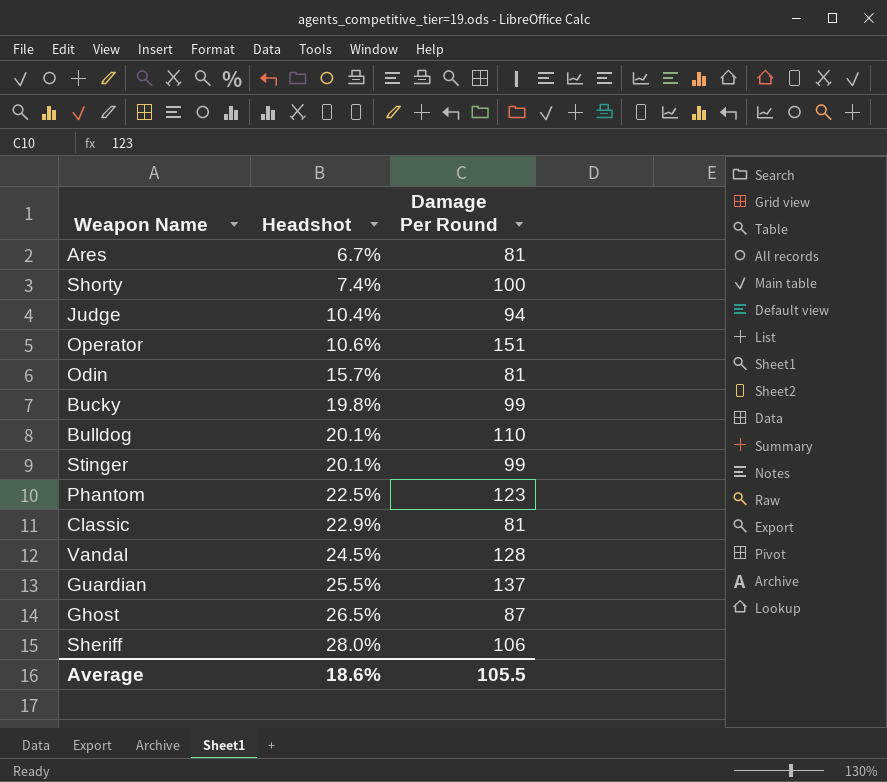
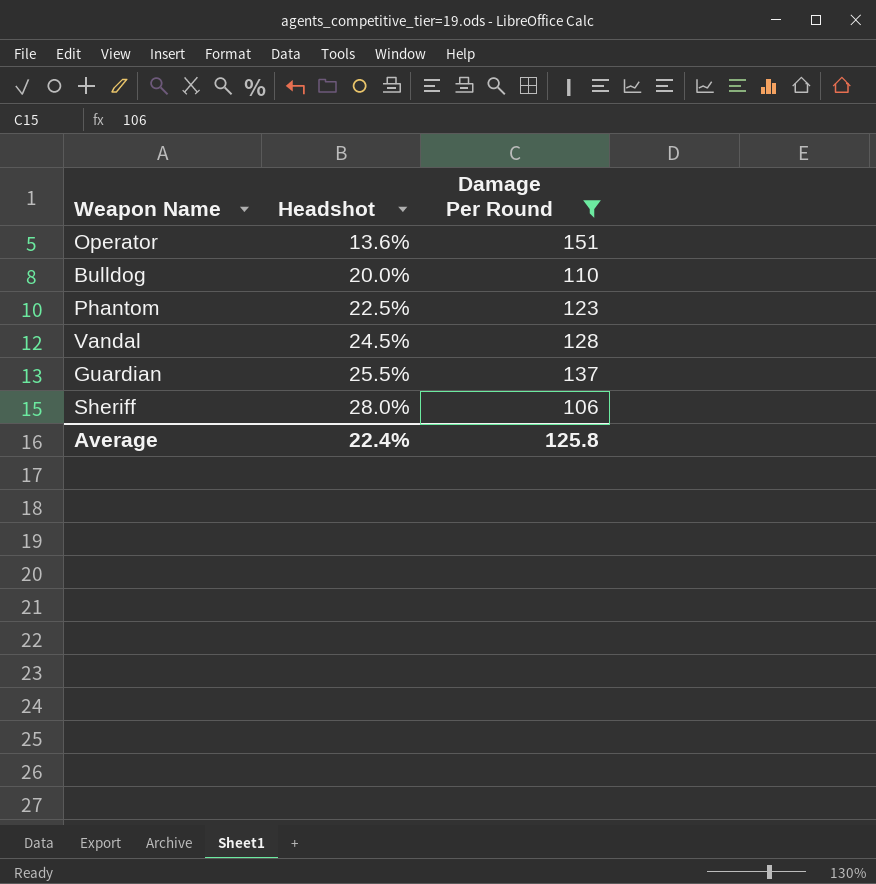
filter: none -> Damage Per Round >= 106
Operator | Headshot: 10.6% -> 13.6%
Bulldog | Headshot: 20.1% -> 20.0%
Average | Headshot: 18.6% -> 22.4%
Average | Damage Per Round: 105.5 -> 125.8

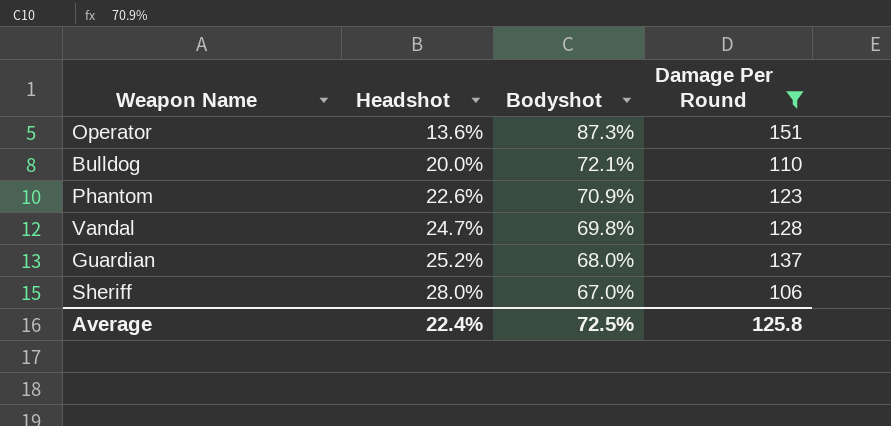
column Bodyshot | position: none -> 3
Phantom | Headshot: 22.5% -> 22.6%
Vandal | Headshot: 24.5% -> 24.7%
Guardian | Headshot: 25.5% -> 25.2%

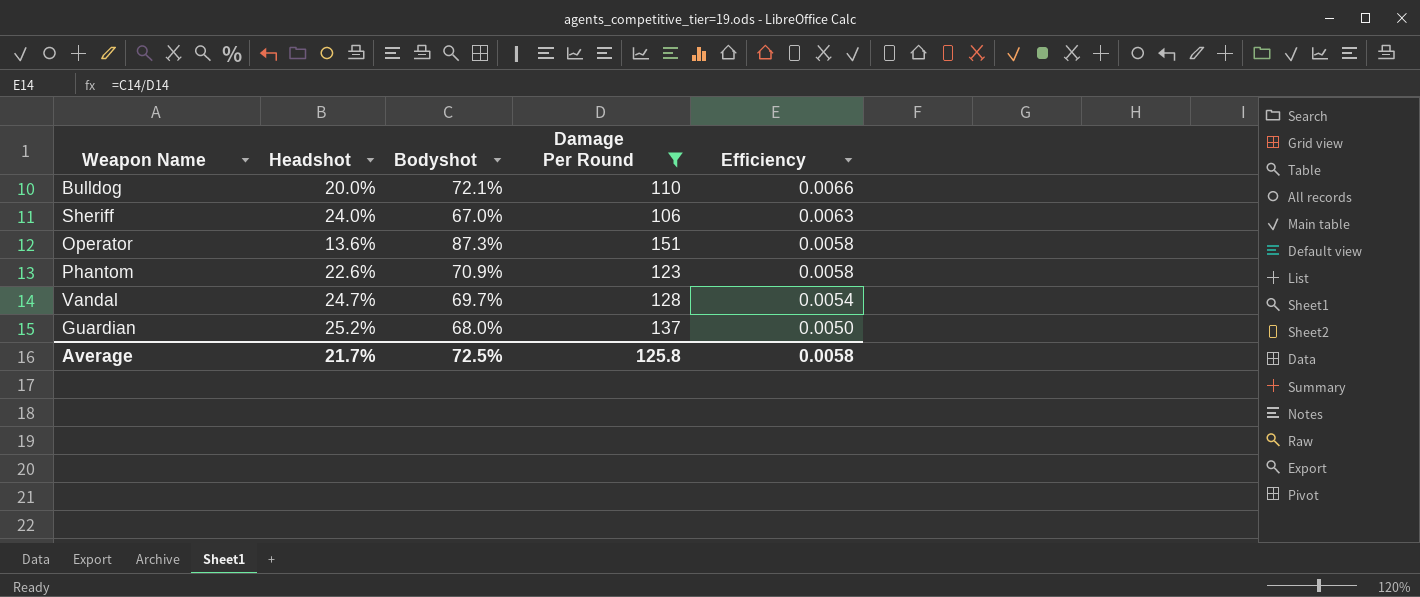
row order: Headshot ascending -> Efficiency descending
column Efficiency | formula: none -> [Bodyshot] / [Damage Per Round]
Sheriff | Headshot: 28.0% -> 24.0%
Vandal | Bodyshot: 69.8% -> 69.7%
Average | Headshot: 22.4% -> 21.7%

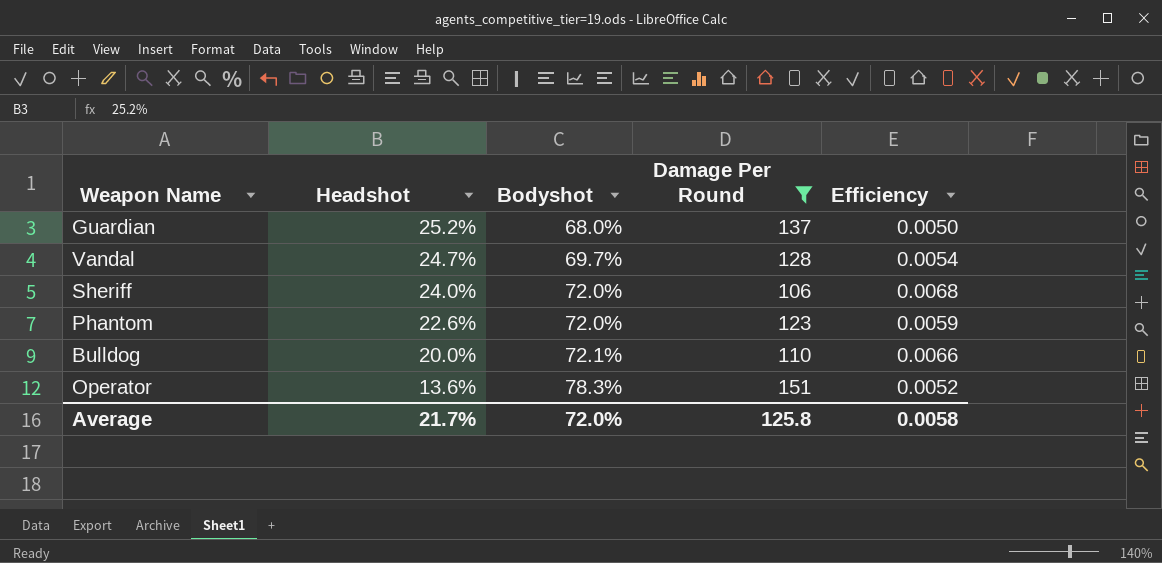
row order: Efficiency descending -> Headshot descending
Sheriff | Bodyshot: 67.0% -> 72.0%
Sheriff | Efficiency: 0.0063 -> 0.0068
Phantom | Bodyshot: 70.9% -> 72.0%
Phantom | Efficiency: 0.0058 -> 0.0059
Operator | Bodyshot: 87.3% -> 78.3%
Operator | Efficiency: 0.0058 -> 0.0052
Average | Bodyshot: 72.5% -> 72.0%

